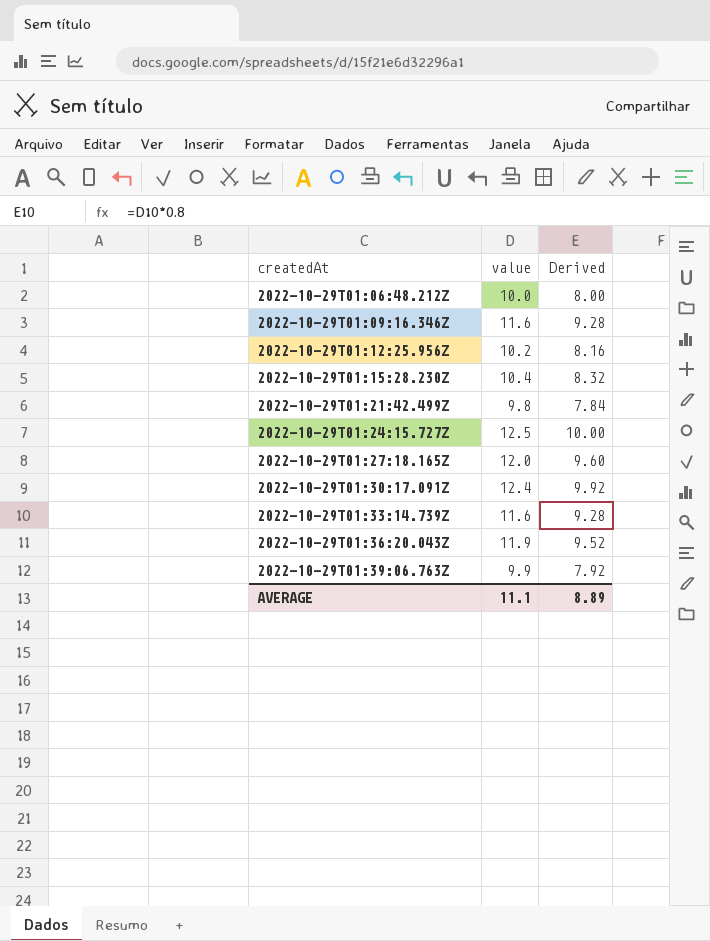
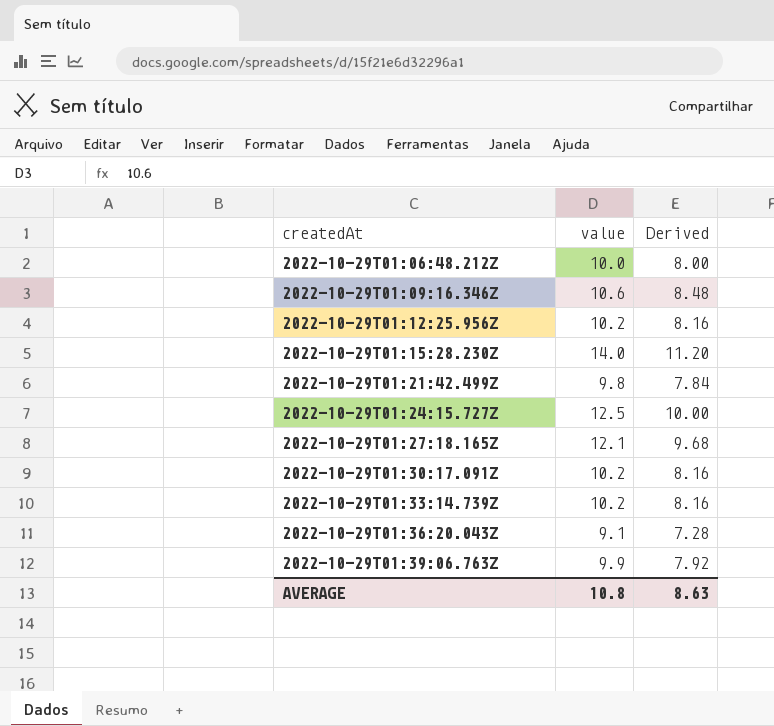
2022-10-29T01:09:16.346Z | value: 11.6 -> 10.6
2022-10-29T01:09:16.346Z | Derived: 9.28 -> 8.48
2022-10-29T01:15:28.230Z | value: 10.4 -> 14.0
2022-10-29T01:15:28.230Z | Derived: 8.32 -> 11.20
2022-10-29T01:27:18.165Z | value: 12.0 -> 12.1
2022-10-29T01:27:18.165Z | Derived: 9.60 -> 9.68
2022-10-29T01:30:17.091Z | value: 12.4 -> 10.2
2022-10-29T01:30:17.091Z | Derived: 9.92 -> 8.16
2022-10-29T01:33:14.739Z | value: 11.6 -> 10.2
2022-10-29T01:33:14.739Z | Derived: 9.28 -> 8.16
2022-10-29T01:36:20.043Z | value: 11.9 -> 9.1
2022-10-29T01:36:20.043Z | Derived: 9.52 -> 7.28
AVERAGE | value: 11.1 -> 10.8
AVERAGE | Derived: 8.89 -> 8.63

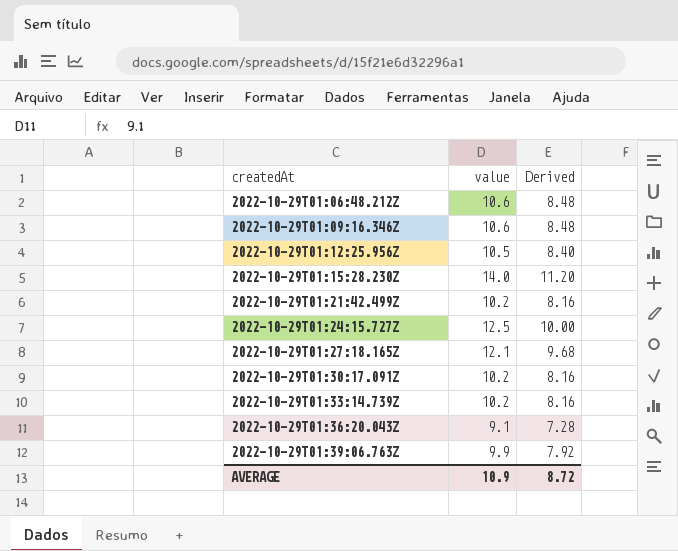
2022-10-29T01:06:48.212Z | value: 10.0 -> 10.6
2022-10-29T01:06:48.212Z | Derived: 8.00 -> 8.48
2022-10-29T01:12:25.956Z | value: 10.2 -> 10.5
2022-10-29T01:12:25.956Z | Derived: 8.16 -> 8.40
2022-10-29T01:21:42.499Z | value: 9.8 -> 10.2
2022-10-29T01:21:42.499Z | Derived: 7.84 -> 8.16
AVERAGE | value: 10.8 -> 10.9
AVERAGE | Derived: 8.63 -> 8.72

